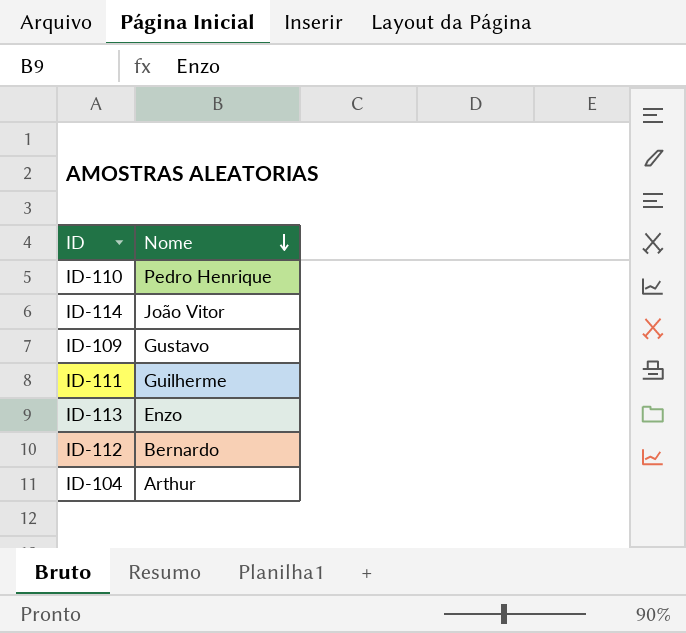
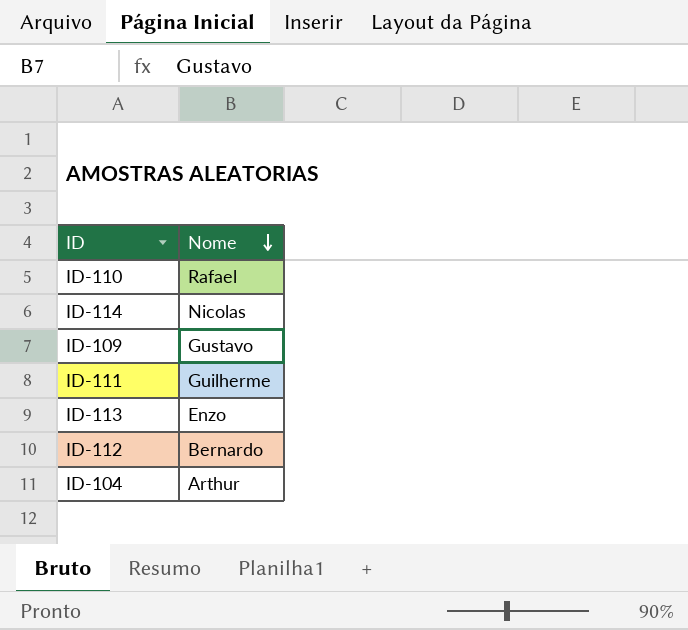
ID-110 | Nome: Pedro Henrique -> Rafael
ID-114 | Nome: João Vitor -> Nicolas

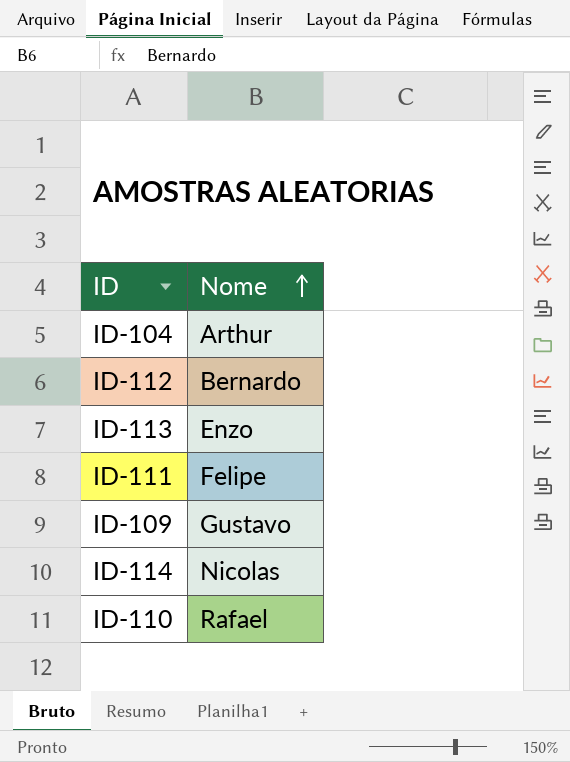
row order: Nome descending -> Nome ascending
ID-111 | Nome: Guilherme -> Felipe

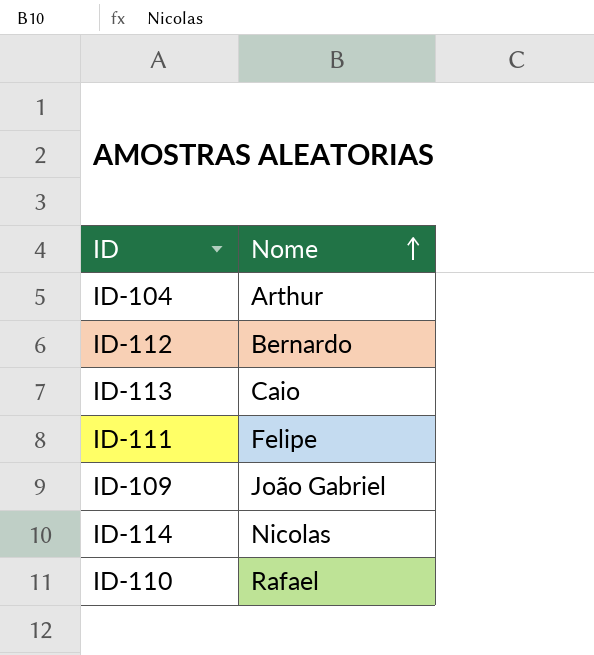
ID-113 | Nome: Enzo -> Caio
ID-109 | Nome: Gustavo -> João Gabriel

